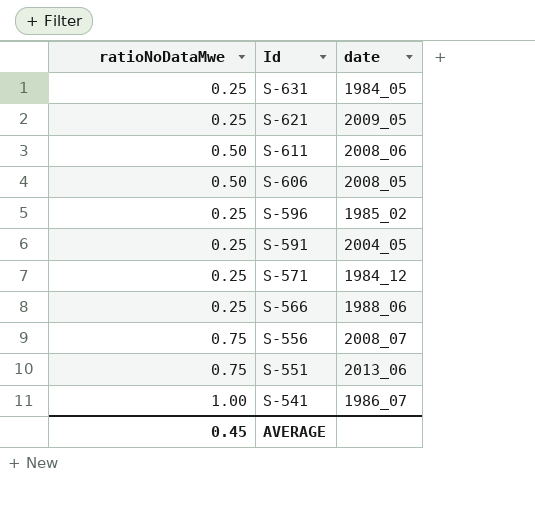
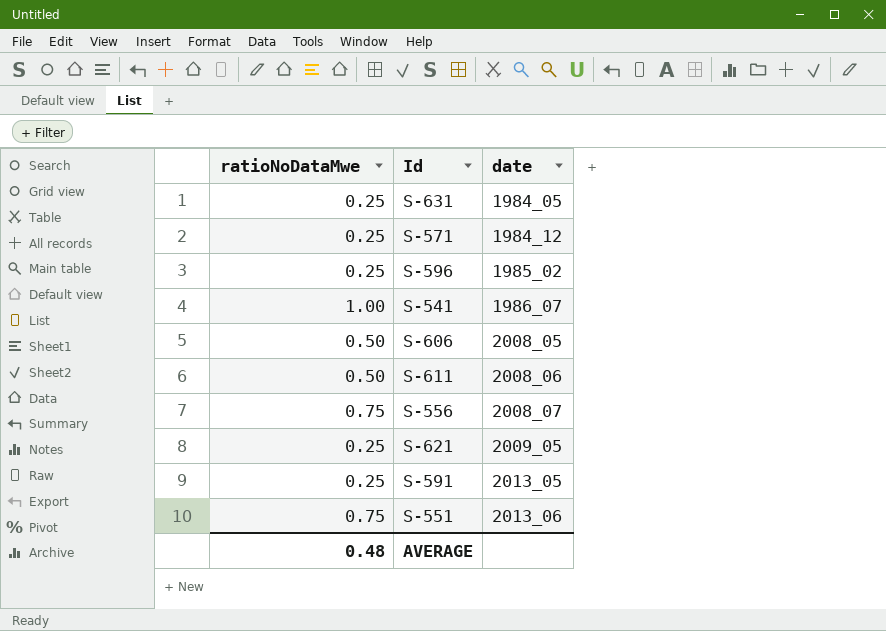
row order: Id descending -> date ascending
row S-566: 0.25 | 1988_06 -> none
S-591 | date: 2004_05 -> 2013_05
AVERAGE | ratioNoDataMwe: 0.45 -> 0.48

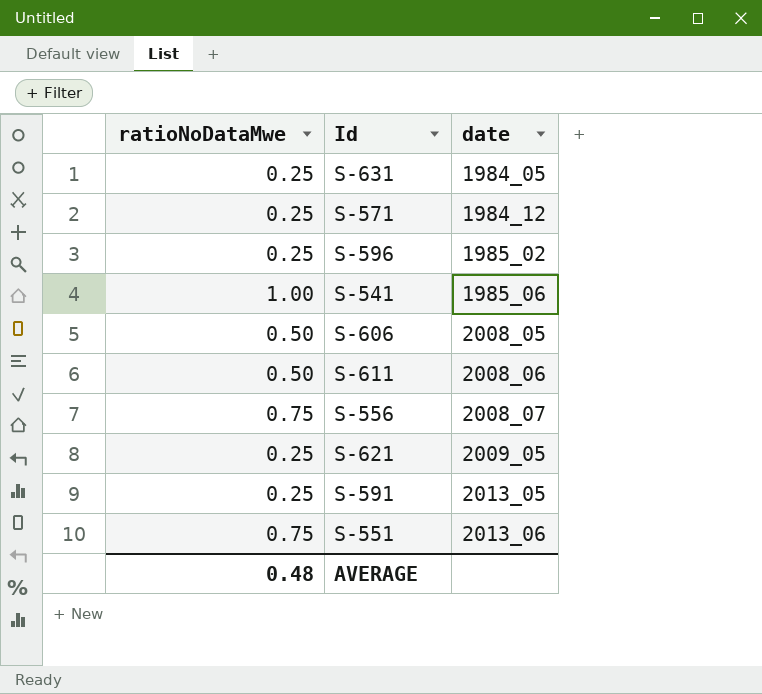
S-541 | date: 1986_07 -> 1985_06

